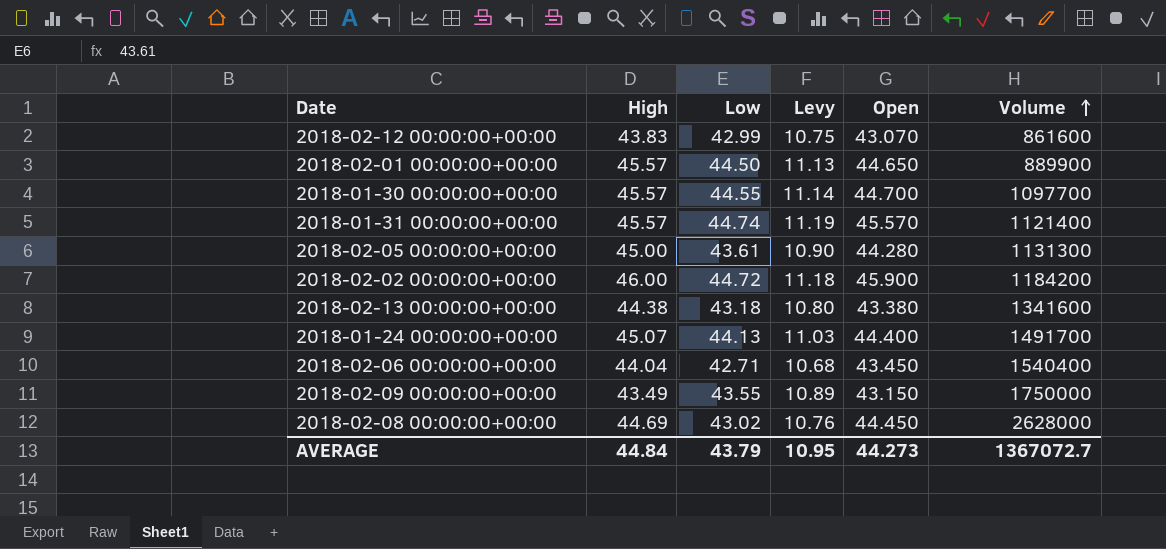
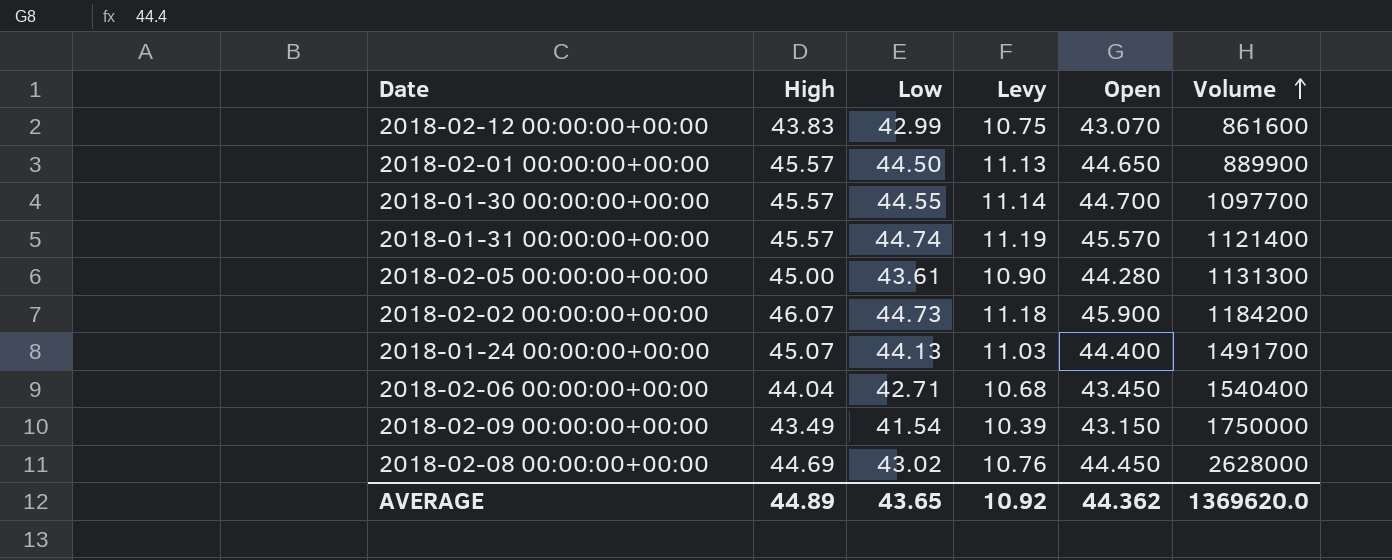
row 2018-02-13 00:00:00+00:00: 44.38 | 43.18 | 10.80 | 43.380 | 1341600 -> none
2018-02-02 00:00:00+00:00 | High: 46.00 -> 46.07
2018-02-02 00:00:00+00:00 | Low: 44.72 -> 44.73
2018-02-09 00:00:00+00:00 | Low: 43.55 -> 41.54
2018-02-09 00:00:00+00:00 | Levy: 10.89 -> 10.39
AVERAGE | High: 44.84 -> 44.89
AVERAGE | Low: 43.79 -> 43.65
AVERAGE | Levy: 10.95 -> 10.92
AVERAGE | Open: 44.273 -> 44.362
AVERAGE | Volume: 1367072.7 -> 1369620.0

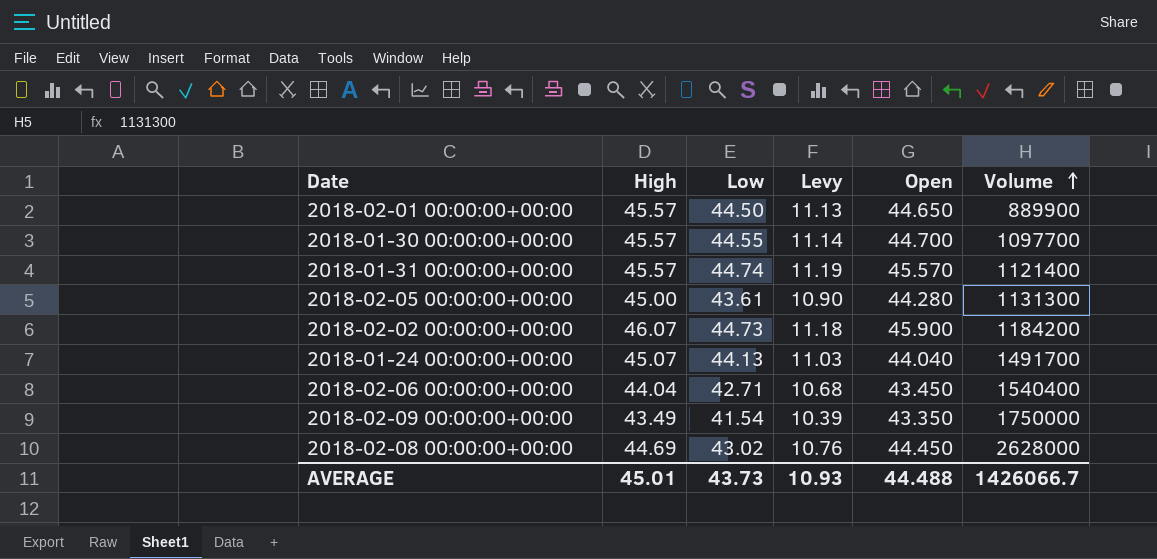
row 2018-02-12 00:00:00+00:00: 43.83 | 42.99 | 10.75 | 43.070 | 861600 -> none
2018-01-24 00:00:00+00:00 | Open: 44.400 -> 44.040
2018-02-09 00:00:00+00:00 | Open: 43.150 -> 43.350
AVERAGE | High: 44.89 -> 45.01
AVERAGE | Low: 43.65 -> 43.73
AVERAGE | Levy: 10.92 -> 10.93
AVERAGE | Open: 44.362 -> 44.488
AVERAGE | Volume: 1369620.0 -> 1426066.7

